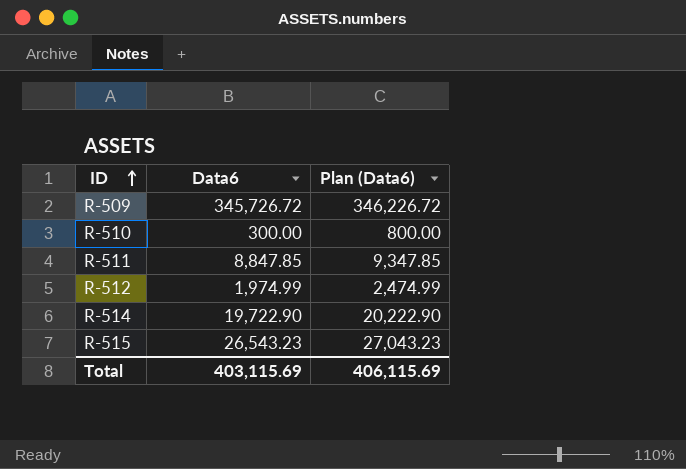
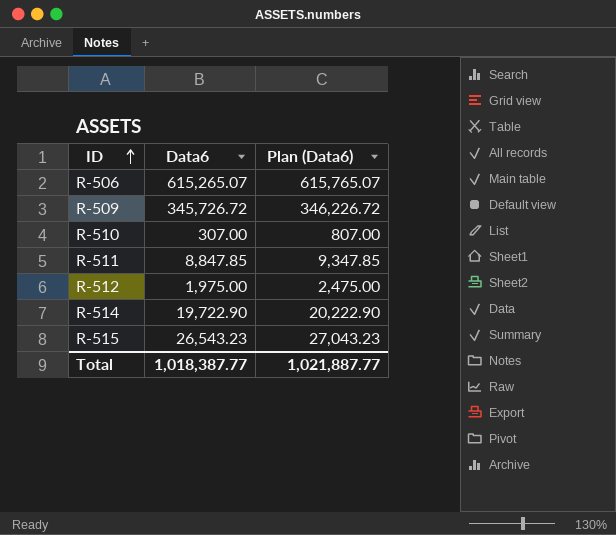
row R-506: none -> 615,265.07 | 615,765.07
R-510 | Data6: 300.00 -> 307.00
R-510 | Plan (Data6): 800.00 -> 807.00
R-512 | Data6: 1,974.99 -> 1,975.00
R-512 | Plan (Data6): 2,474.99 -> 2,475.00
Total | Data6: 403,115.69 -> 1,018,387.77
Total | Plan (Data6): 406,115.69 -> 1,021,887.77

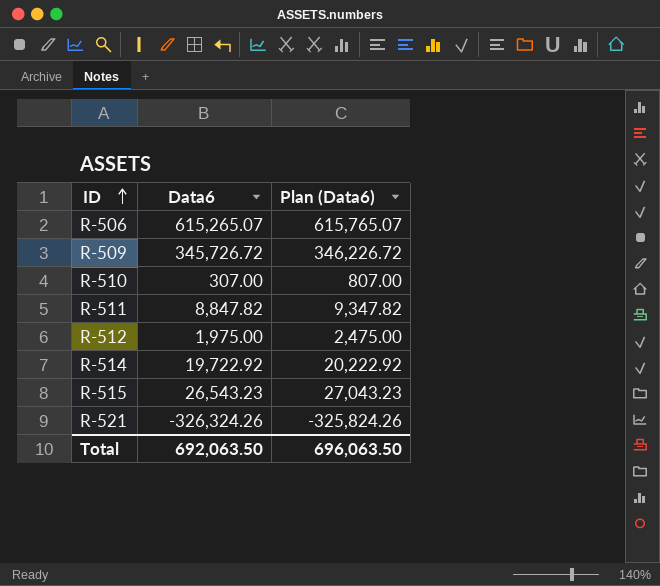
R-511 | Data6: 8,847.85 -> 8,847.82
R-511 | Plan (Data6): 9,347.85 -> 9,347.82
R-514 | Data6: 19,722.90 -> 19,722.92
R-514 | Plan (Data6): 20,222.90 -> 20,222.92
row R-521: none -> -326,324.26 | -325,824.26
Total | Data6: 1,018,387.77 -> 692,063.50
Total | Plan (Data6): 1,021,887.77 -> 696,063.50

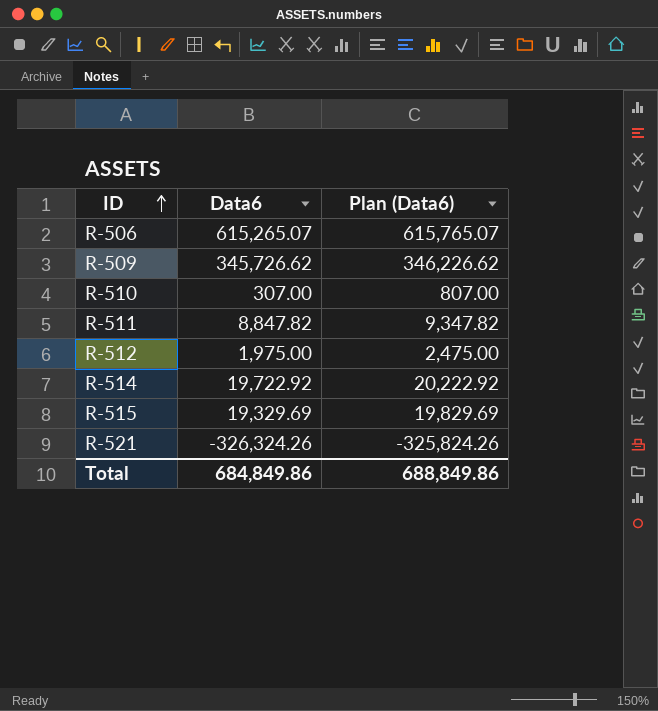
R-509 | Data6: 345,726.72 -> 345,726.62
R-509 | Plan (Data6): 346,226.72 -> 346,226.62
R-515 | Data6: 26,543.23 -> 19,329.69
R-515 | Plan (Data6): 27,043.23 -> 19,829.69
Total | Data6: 692,063.50 -> 684,849.86
Total | Plan (Data6): 696,063.50 -> 688,849.86

